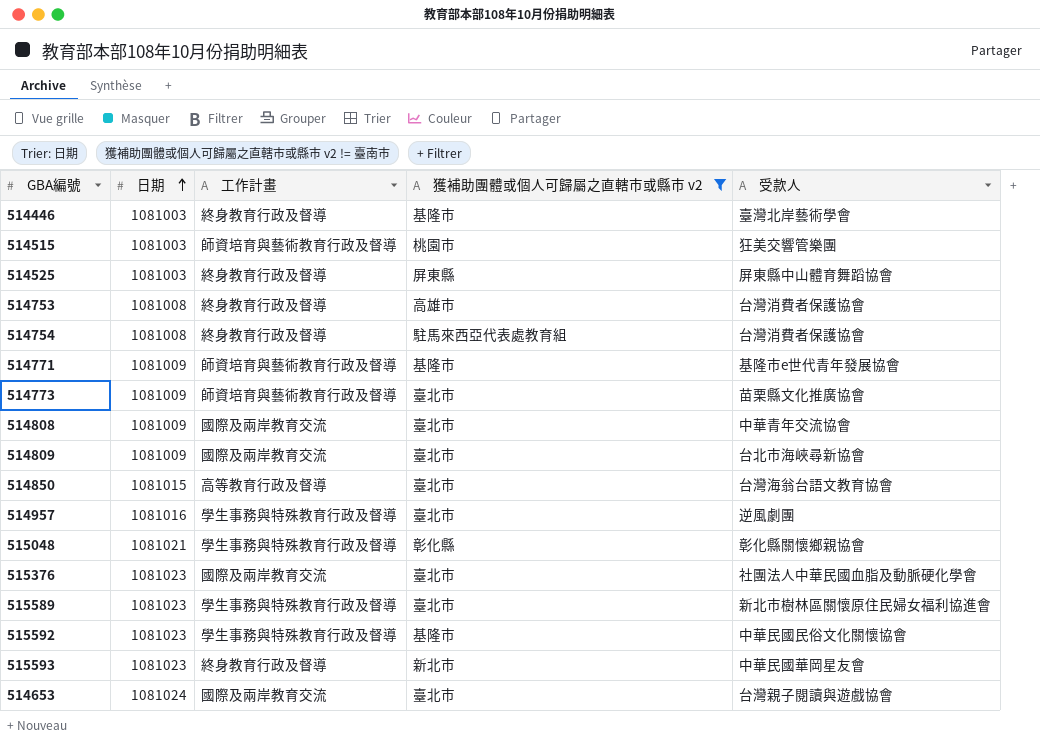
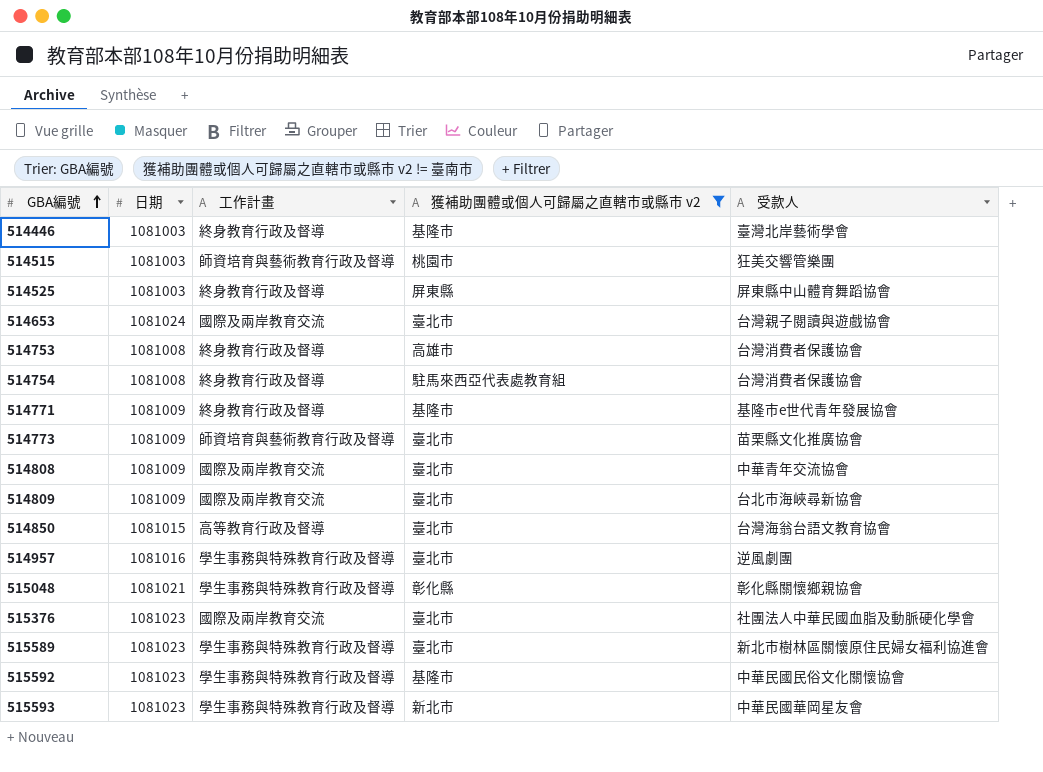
row order: 日期 ascending -> GBA編號 ascending
514771 | 工作計畫: 師資培育與藝術教育行政及督導 -> 終身教育行政及督導
515593 | 工作計畫: 終身教育行政及督導 -> 學生事務與特殊教育行政及督導

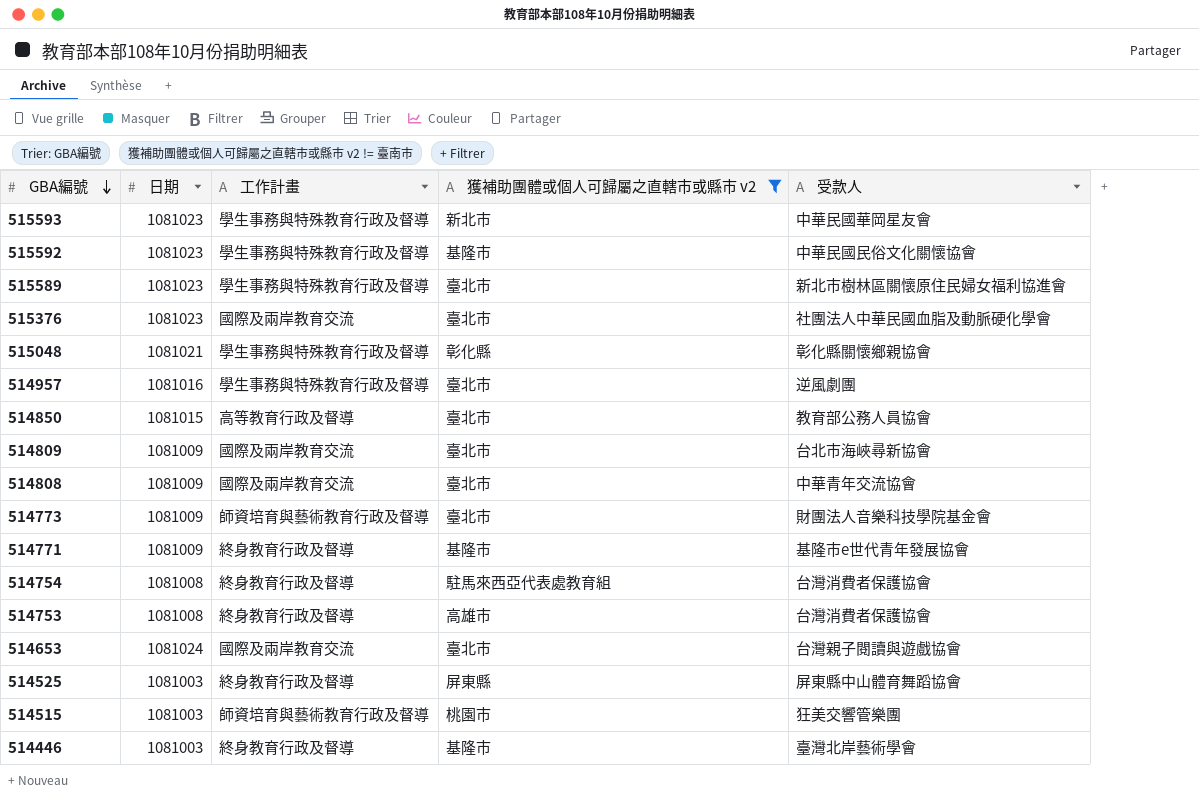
row order: GBA編號 ascending -> GBA編號 descending
514850 | 受款人: 台灣海翁台語文教育協會 -> 教育部公務人員協會
514773 | 受款人: 苗栗縣文化推廣協會 -> 財團法人音樂科技學院基金會

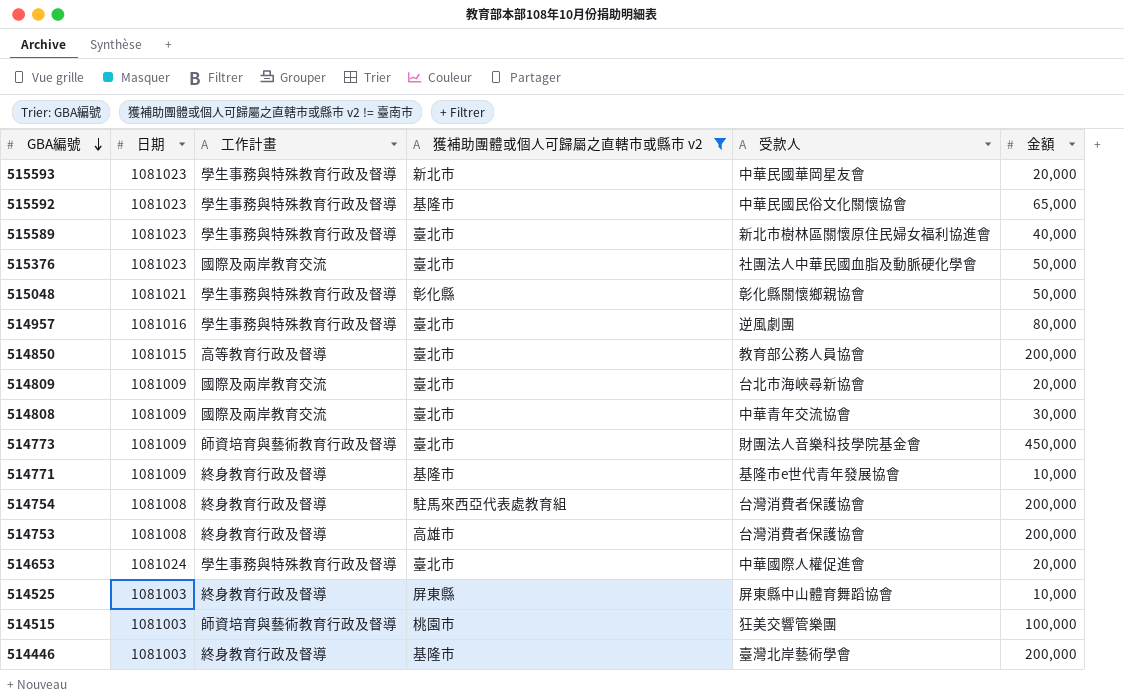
column 金額 | position: none -> 6
514653 | 工作計畫: 國際及兩岸教育交流 -> 學生事務與特殊教育行政及督導
514653 | 受款人: 台灣親子閱讀與遊戲協會 -> 中華國際人權促進會

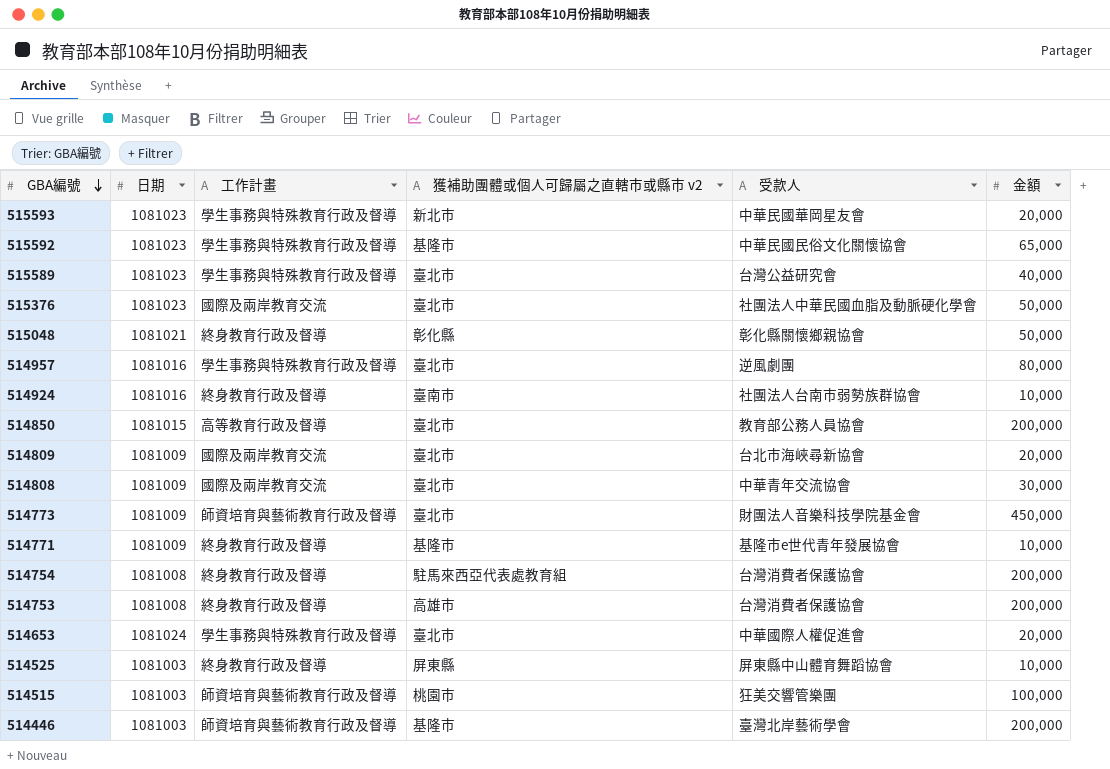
filter: 獲補助團體或個人可歸屬之直轄市或縣市 v2 != 臺南市 -> none
515589 | 受款人: 新北市樹林區關懷原住民婦女福利協進會 -> 台灣公益研究會
515048 | 工作計畫: 學生事務與特殊教育行政及督導 -> 終身教育行政及督導
514446 | 工作計畫: 終身教育行政及督導 -> 師資培育與藝術教育行政及督導

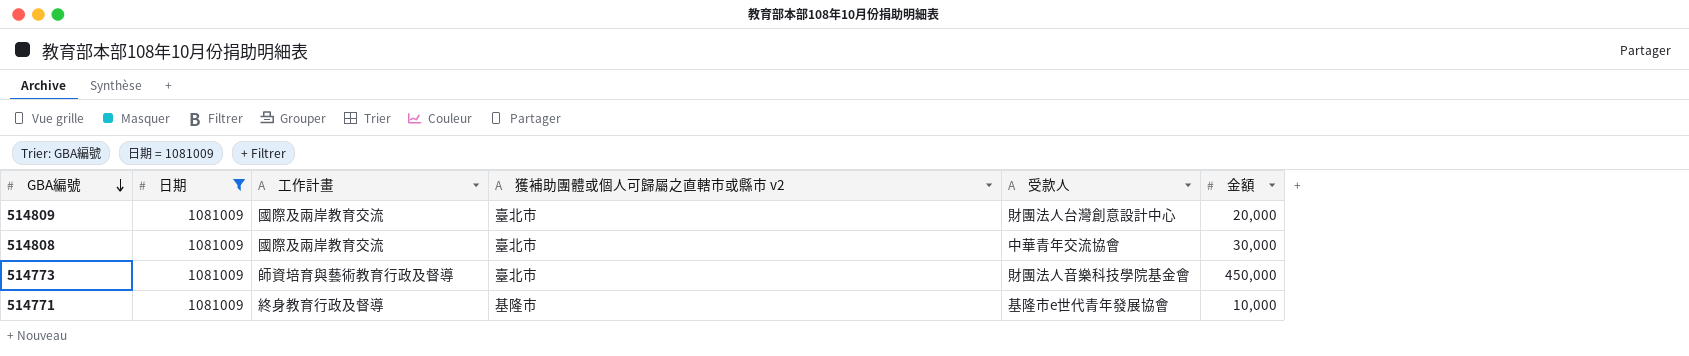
filter: none -> 日期 = 1081009
514809 | 受款人: 台北市海峽尋新協會 -> 財團法人台灣創意設計中心

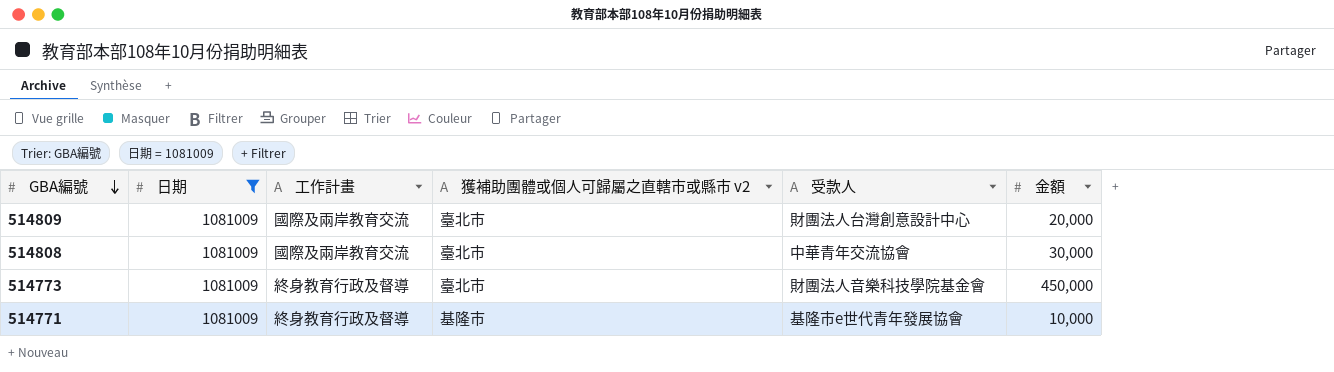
514773 | 工作計畫: 師資培育與藝術教育行政及督導 -> 終身教育行政及督導

